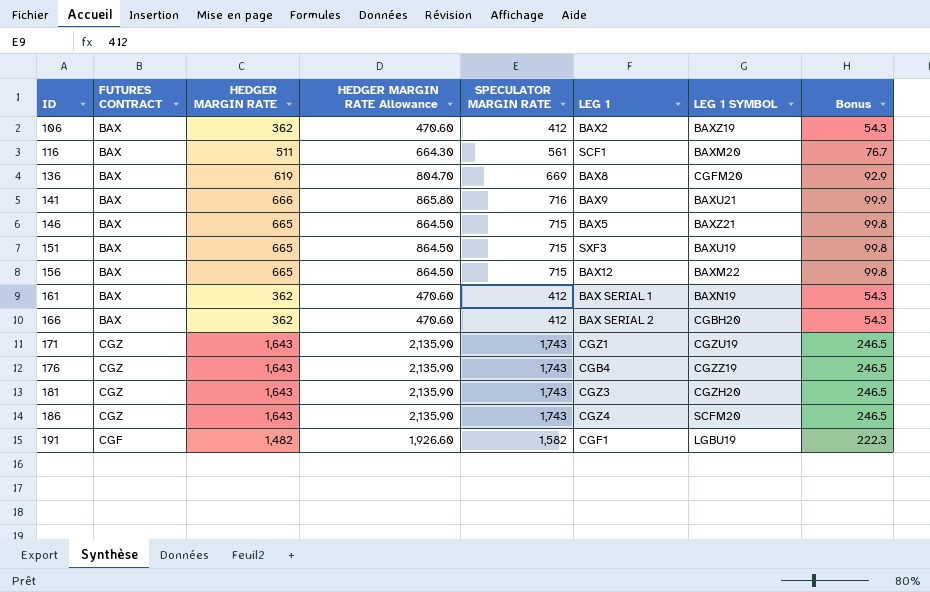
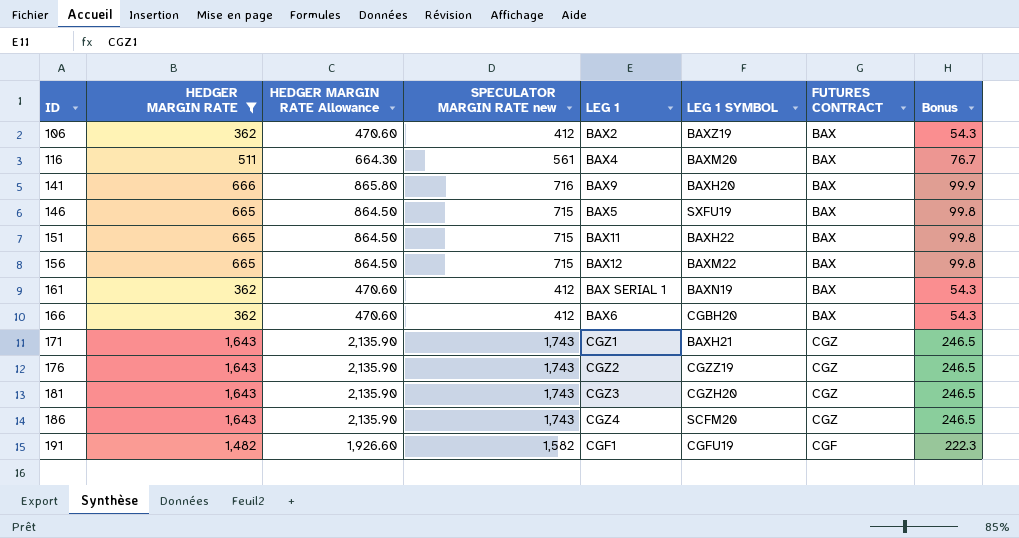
filter: none -> HEDGER MARGIN RATE != 619
column name: SPECULATOR MARGIN RATE -> SPECULATOR MARGIN RATE new
column FUTURES CONTRACT | position: 2 -> 7
116 | LEG 1: SCF1 -> BAX4
141 | LEG 1 SYMBOL: BAXU21 -> BAXH20
146 | LEG 1 SYMBOL: BAXZ21 -> SXFU19
151 | LEG 1: SXF3 -> BAX11
151 | LEG 1 SYMBOL: BAXU19 -> BAXH22
166 | LEG 1: BAX SERIAL 2 -> BAX6
171 | LEG 1 SYMBOL: CGZU19 -> BAXH21
176 | LEG 1: CGB4 -> CGZ2
191 | LEG 1 SYMBOL: LGBU19 -> CGFU19

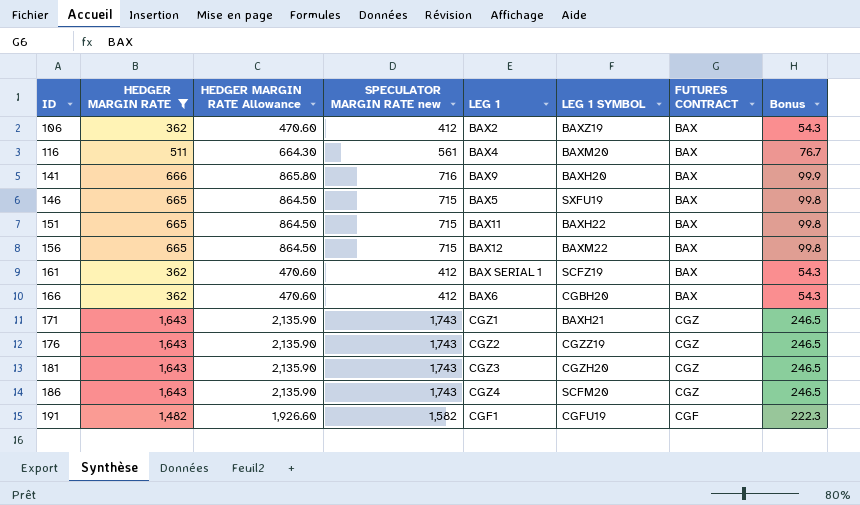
161 | LEG 1 SYMBOL: BAXN19 -> SCFZ19

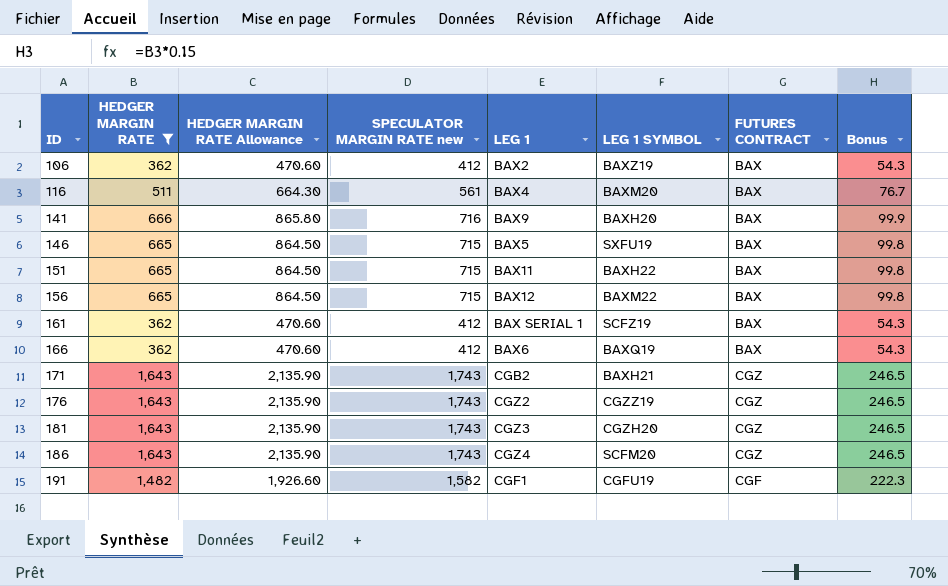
166 | LEG 1 SYMBOL: CGBH20 -> BAXQ19
171 | LEG 1: CGZ1 -> CGB2

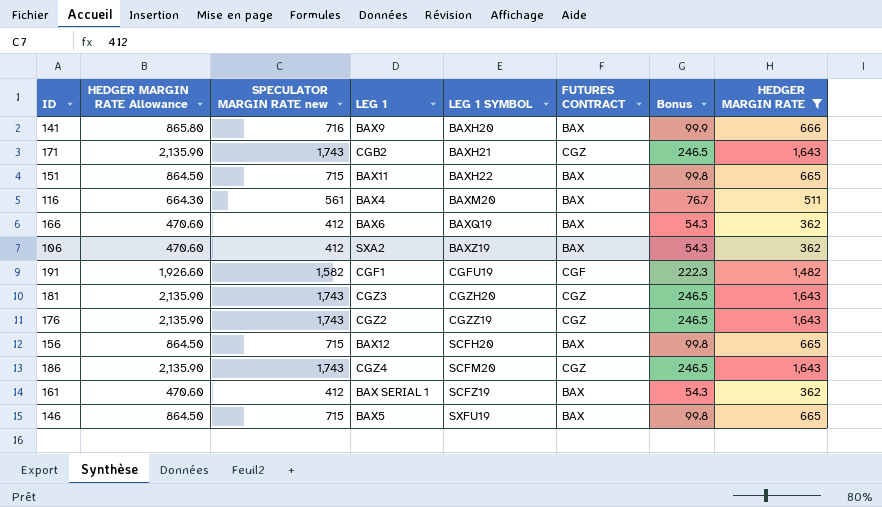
row order: ID ascending -> LEG 1 SYMBOL ascending
column HEDGER MARGIN RATE | position: 2 -> 8
106 | LEG 1: BAX2 -> SXA2
156 | LEG 1 SYMBOL: BAXM22 -> SCFH20

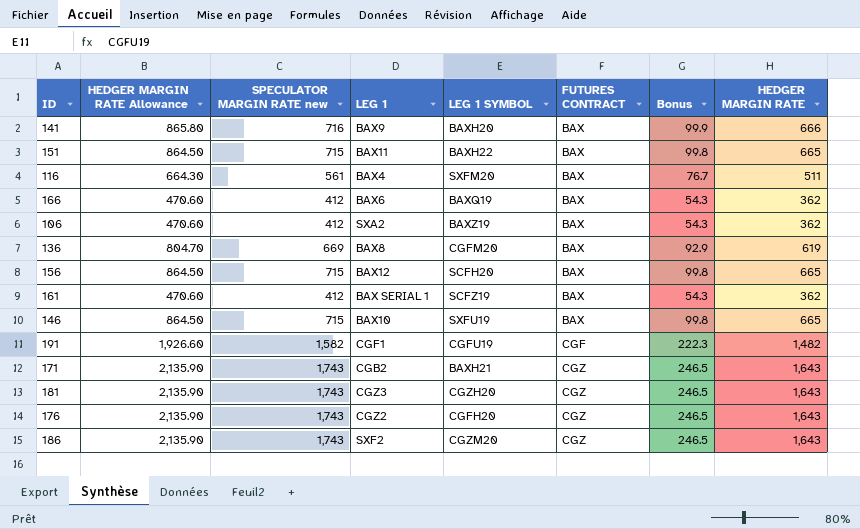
filter: HEDGER MARGIN RATE != 619 -> none
row order: LEG 1 SYMBOL ascending -> FUTURES CONTRACT ascending
116 | LEG 1 SYMBOL: BAXM20 -> SXFM20
146 | LEG 1: BAX5 -> BAX10
176 | LEG 1 SYMBOL: CGZZ19 -> CGFH20
186 | LEG 1: CGZ4 -> SXF2
186 | LEG 1 SYMBOL: SCFM20 -> CGZM20

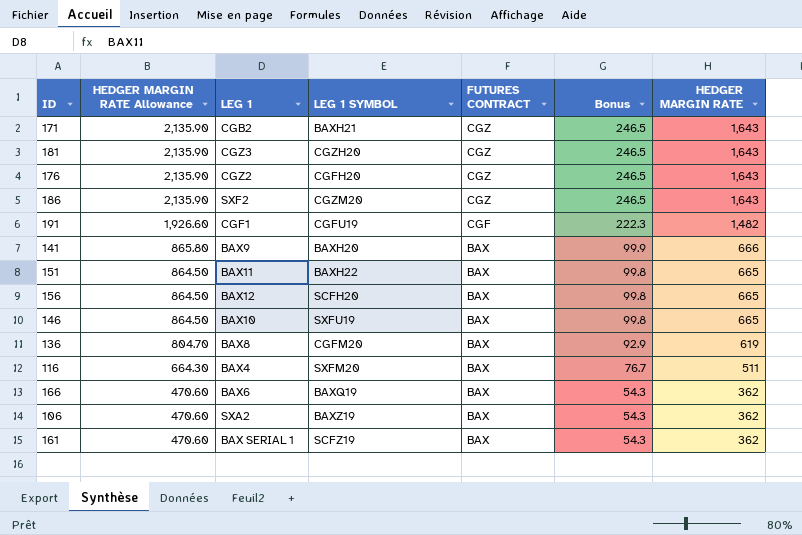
row order: FUTURES CONTRACT ascending -> HEDGER MARGIN RATE Allowance descending
column SPECULATOR MARGIN RATE new | position: 3 -> none

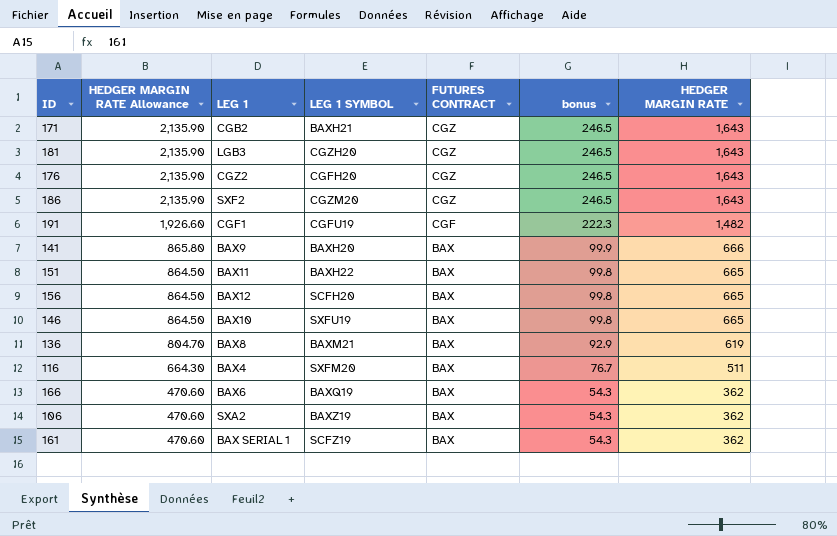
column name: Bonus -> bonus
181 | LEG 1: CGZ3 -> LGB3
136 | LEG 1 SYMBOL: CGFM20 -> BAXM21

